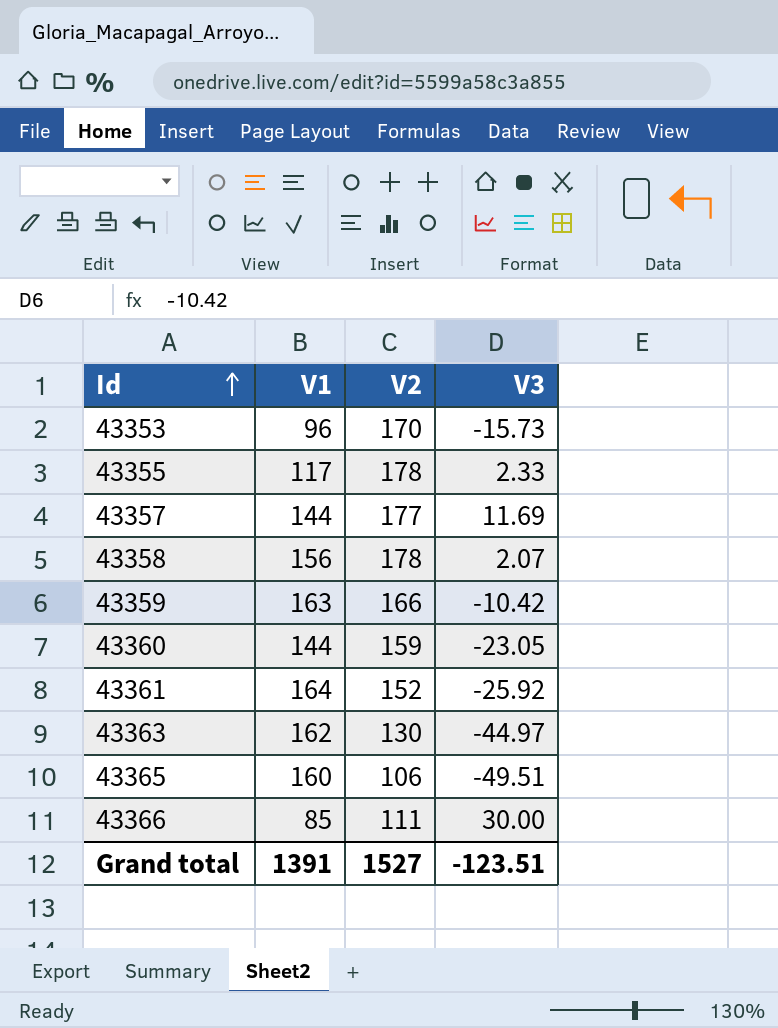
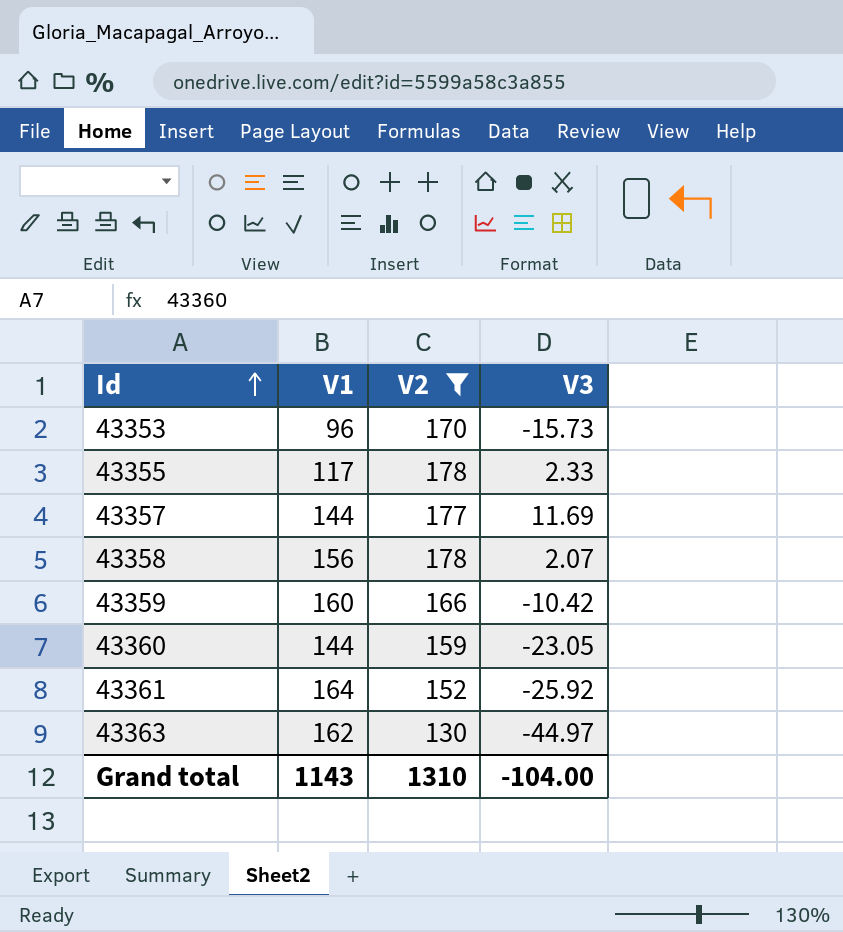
filter: none -> V2 >= 130
43359 | V1: 163 -> 160
Grand total | V1: 1391 -> 1143
Grand total | V2: 1527 -> 1310
Grand total | V3: -123.51 -> -104.00

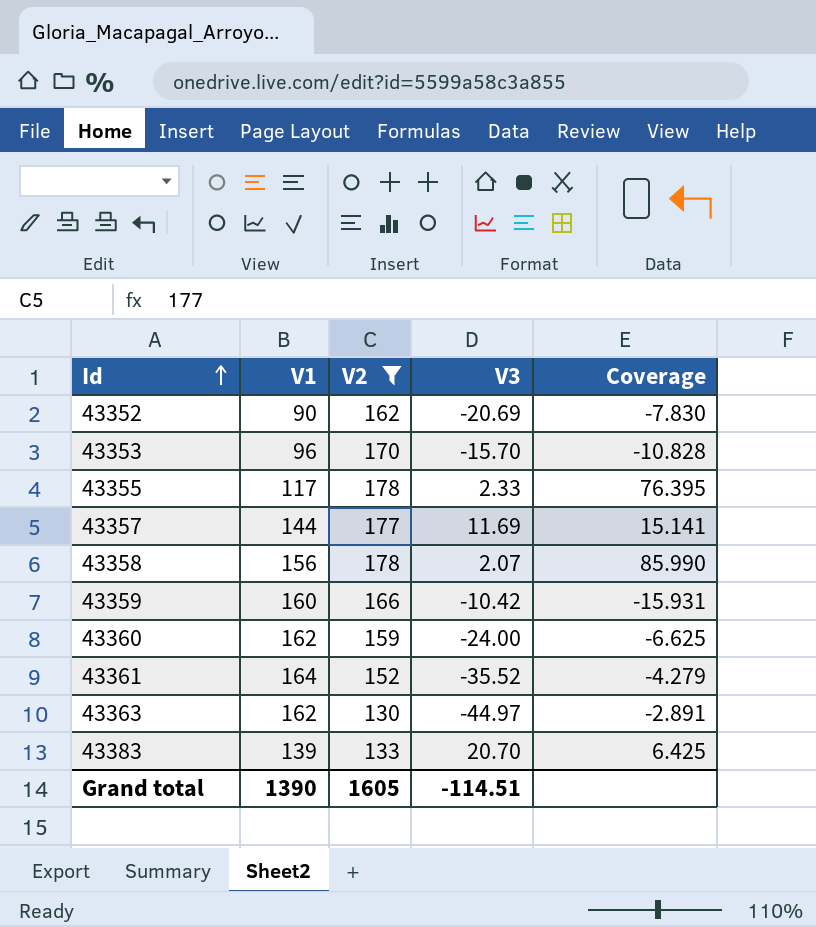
column Coverage | formula: none -> [V2] / [V3]
row 43352: none -> 90 | 162 | -20.69 | -7.830
43353 | V3: -15.73 -> -15.70
43360 | V1: 144 -> 162
43360 | V3: -23.05 -> -24.00
43361 | V3: -25.92 -> -35.52
row 43383: none -> 139 | 133 | 20.70 | 6.425
Grand total | V1: 1143 -> 1390
Grand total | V2: 1310 -> 1605
Grand total | V3: -104.00 -> -114.51

